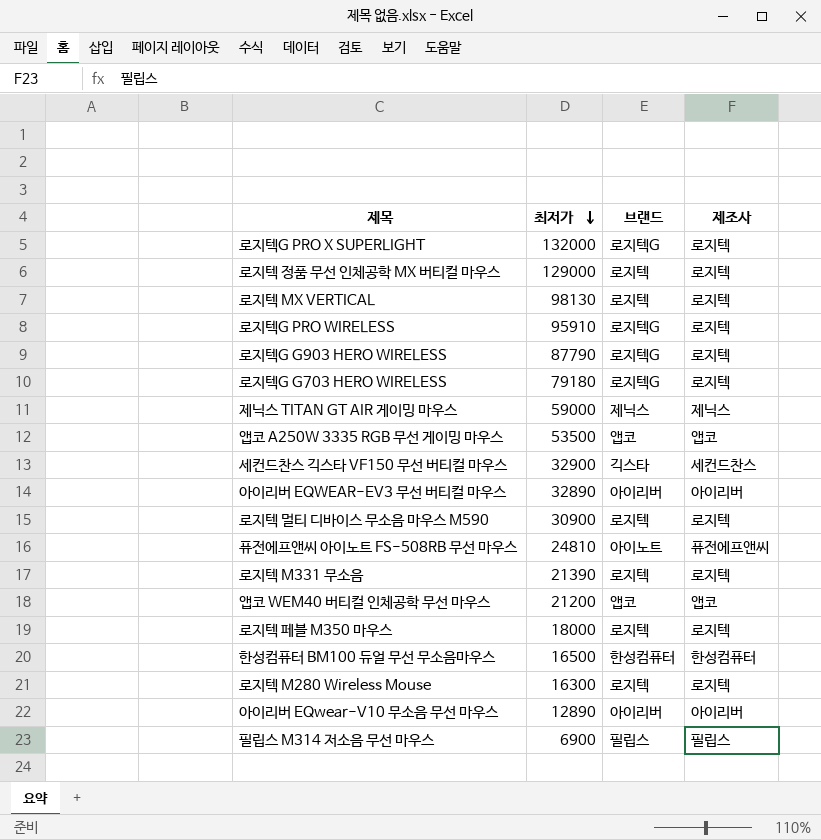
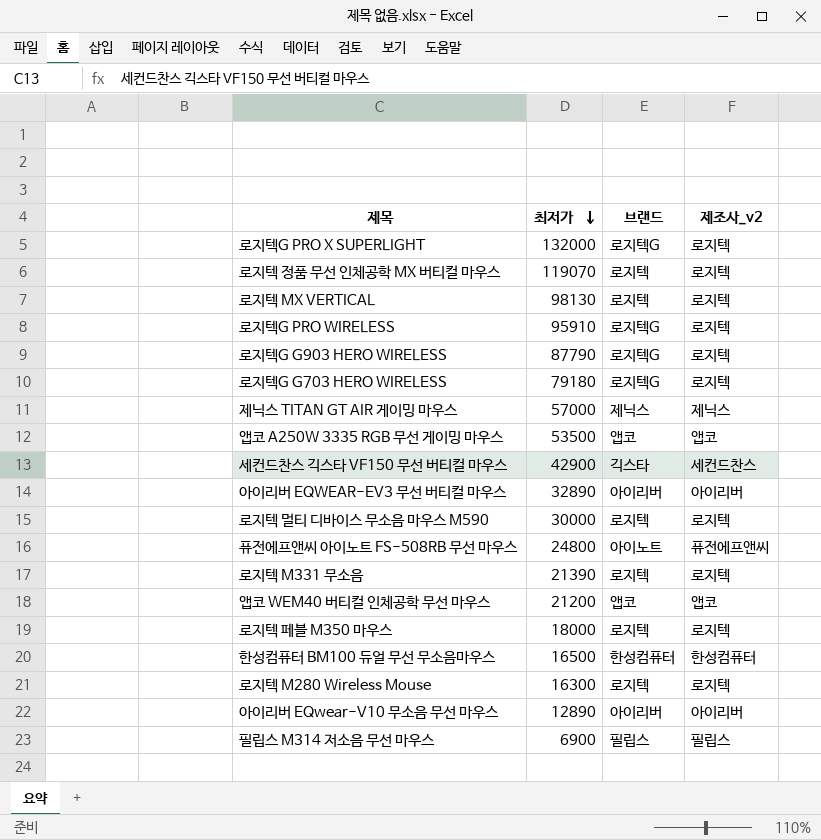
column name: 제조사 -> 제조사_v2
로지텍 정품 무선 인체공학 MX 버티컬 마우스 | 최저가: 129000 -> 119070
제닉스 TITAN GT AIR 게이밍 마우스 | 최저가: 59000 -> 57000
세컨드찬스 긱스타 VF150 무선 버티컬 마우스 | 최저가: 32900 -> 42900
로지텍 멀티 디바이스 무소음 마우스 M590 | 최저가: 30900 -> 30000
퓨전에프앤씨 아이노트 FS-508RB 무선 마우스 | 최저가: 24810 -> 24800

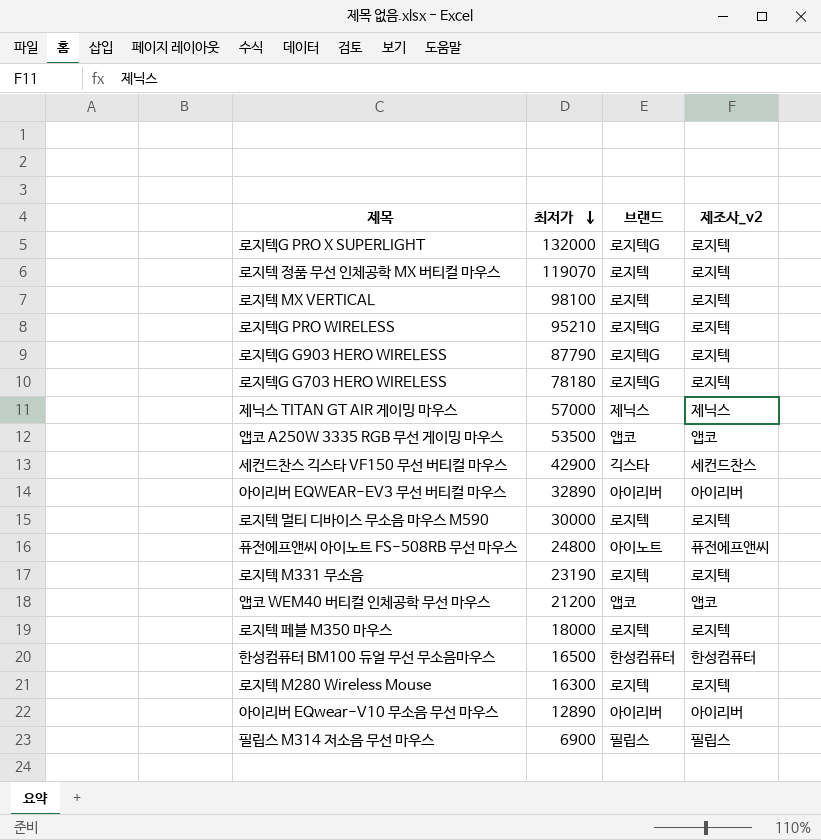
로지텍 MX VERTICAL | 최저가: 98130 -> 98100
로지텍G PRO WIRELESS | 최저가: 95910 -> 95210
로지텍G G703 HERO WIRELESS | 최저가: 79180 -> 78180
로지텍 M331 무소음 | 최저가: 21390 -> 23190

